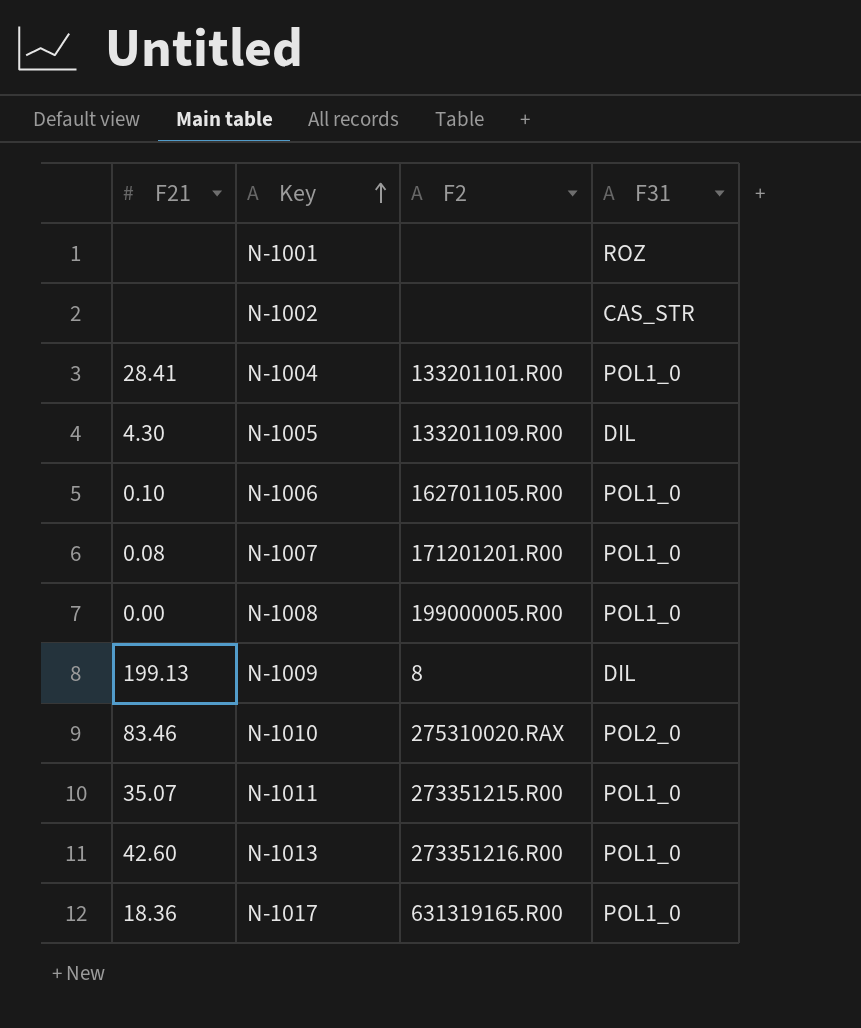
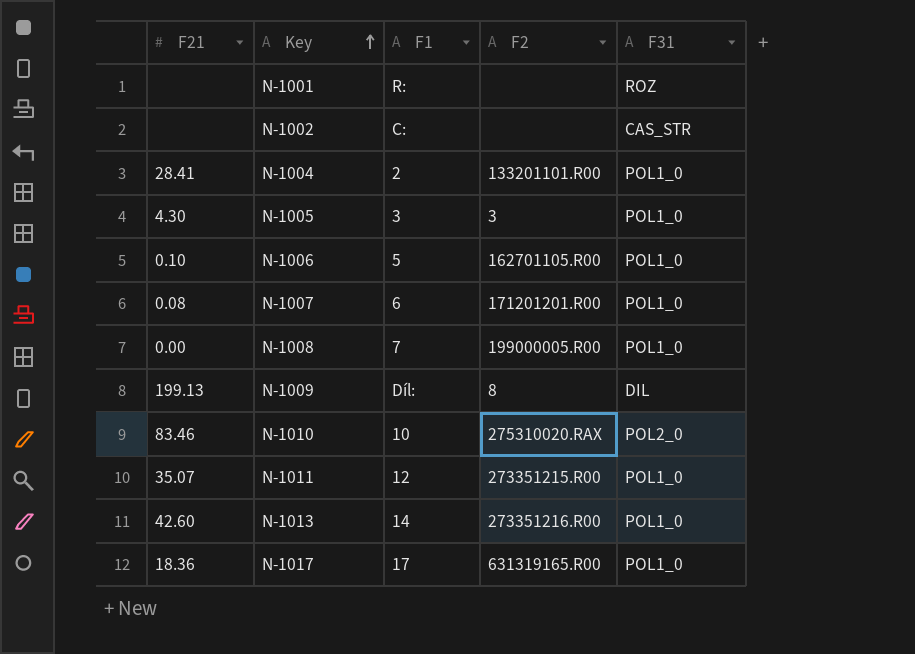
column F1 | position: none -> 3
N-1005 | F2: 133201109.R00 -> 3
N-1005 | F31: DIL -> POL1_0

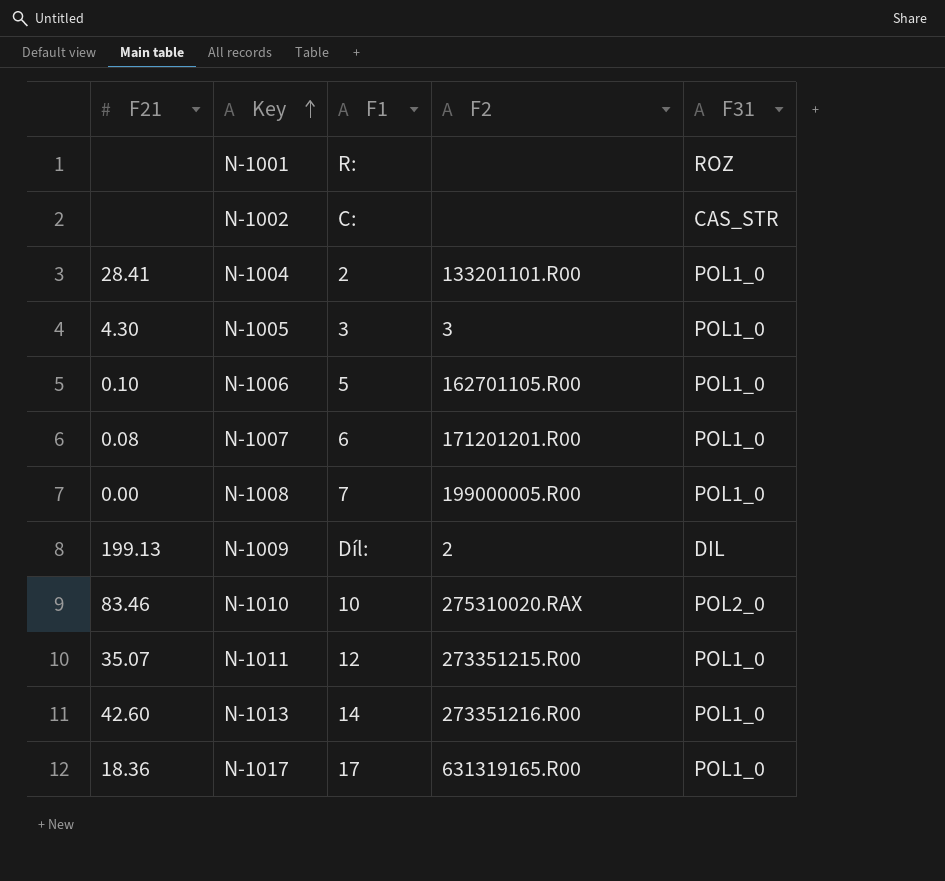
N-1009 | F2: 8 -> 2

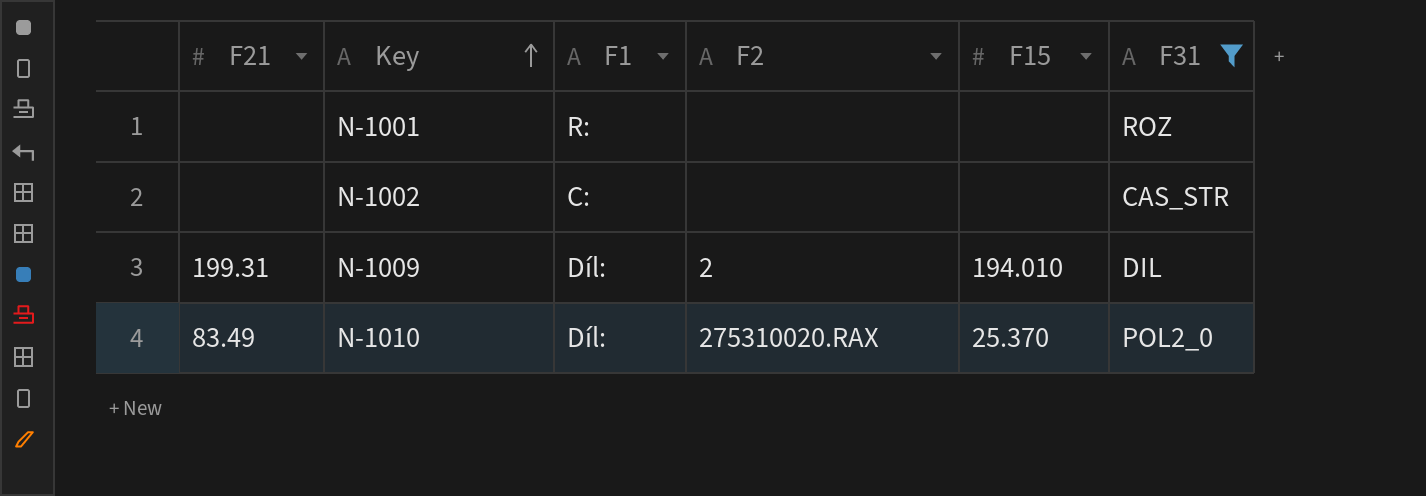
filter: none -> F31 != POL1_0
column F15 | position: none -> 5
N-1009 | F21: 199.13 -> 199.31
N-1010 | F21: 83.46 -> 83.49
N-1010 | F1: 10 -> Díl:

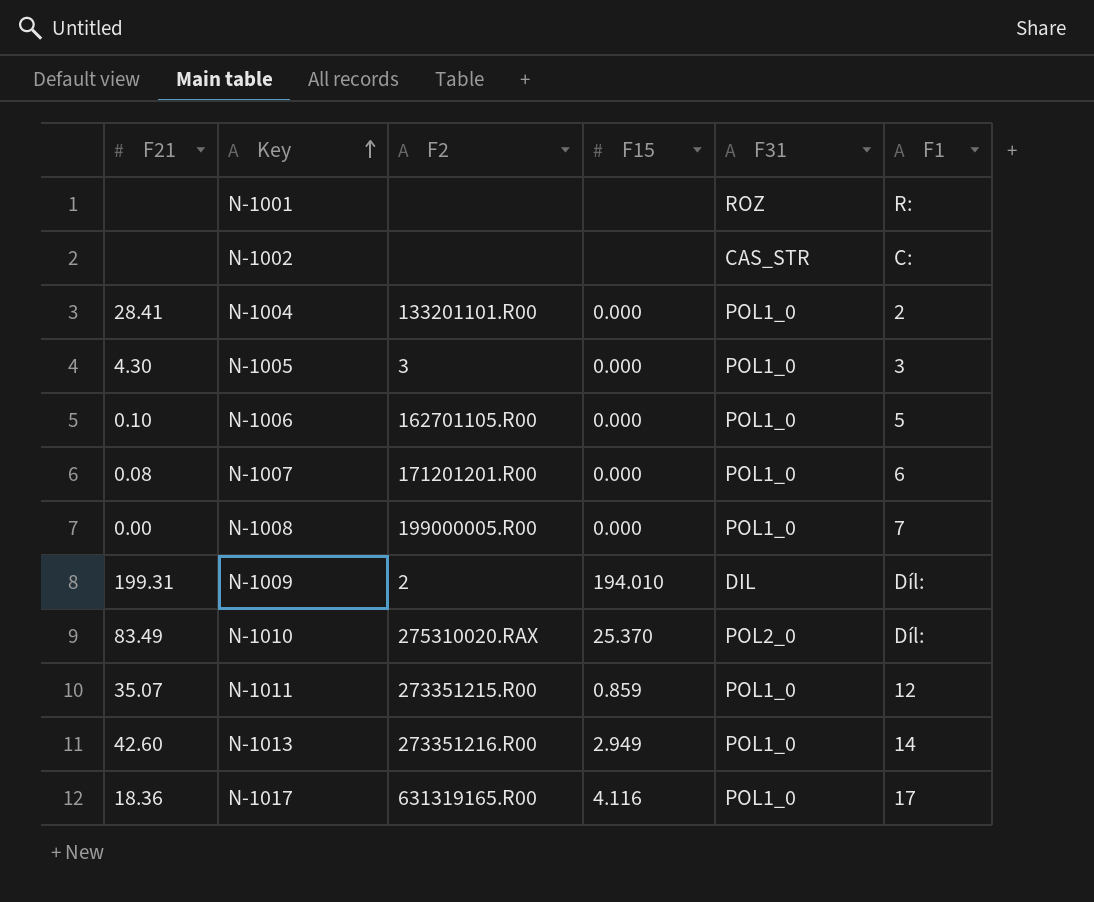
filter: F31 != POL1_0 -> none
column F1 | position: 3 -> 6

